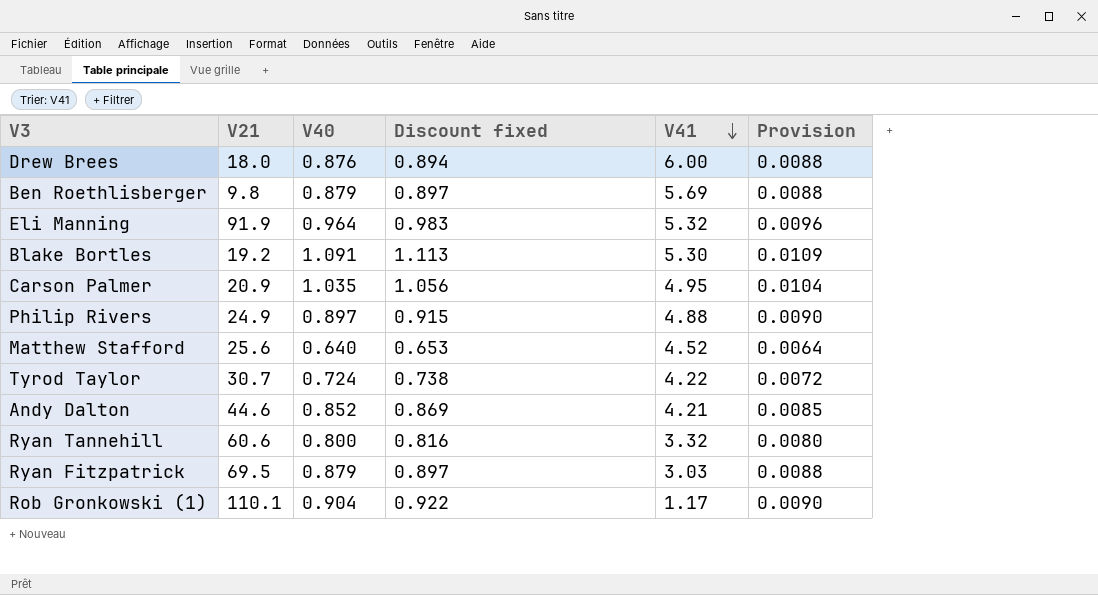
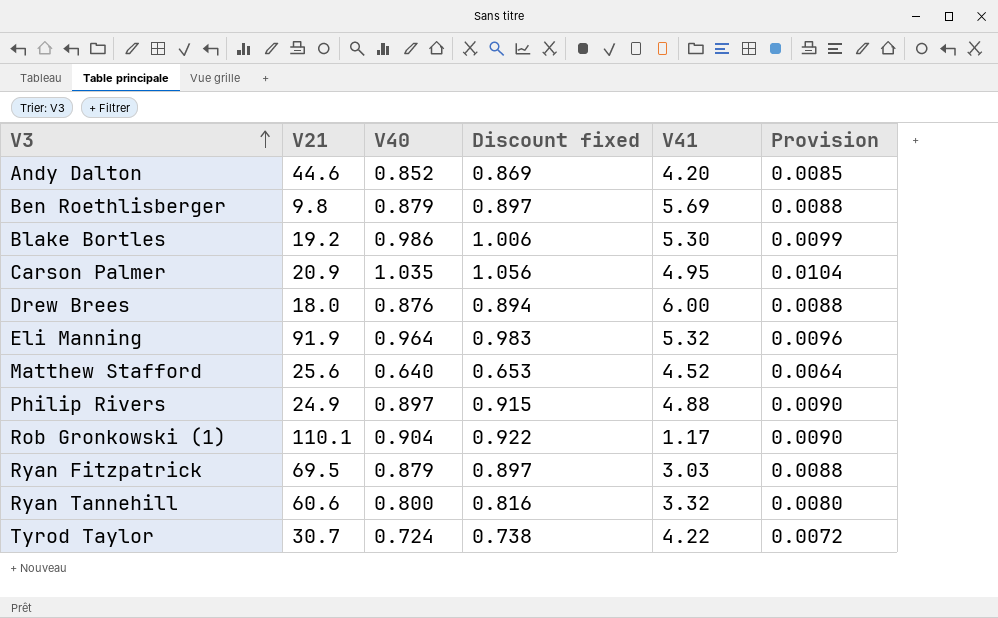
row order: V41 descending -> V3 ascending
Andy Dalton | V41: 4.21 -> 4.20
Blake Bortles | V40: 1.091 -> 0.986
Blake Bortles | Discount fixed: 1.113 -> 1.006
Blake Bortles | Provision: 0.0109 -> 0.0099

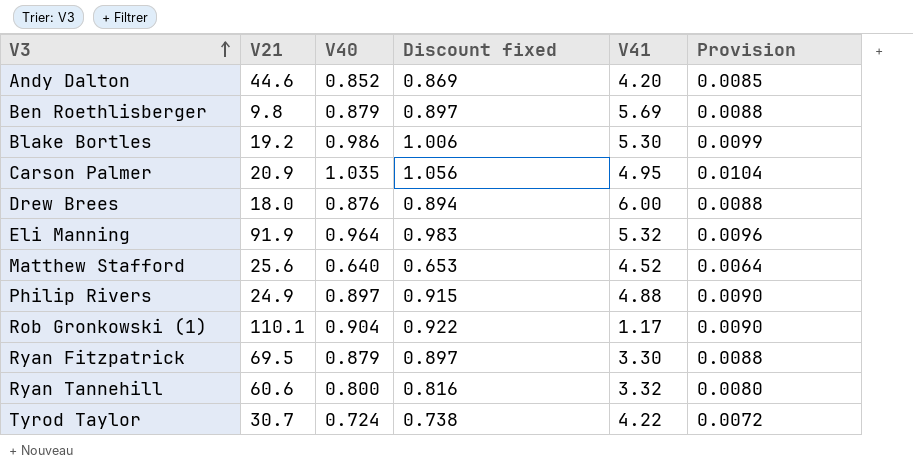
Ryan Fitzpatrick | V41: 3.03 -> 3.30

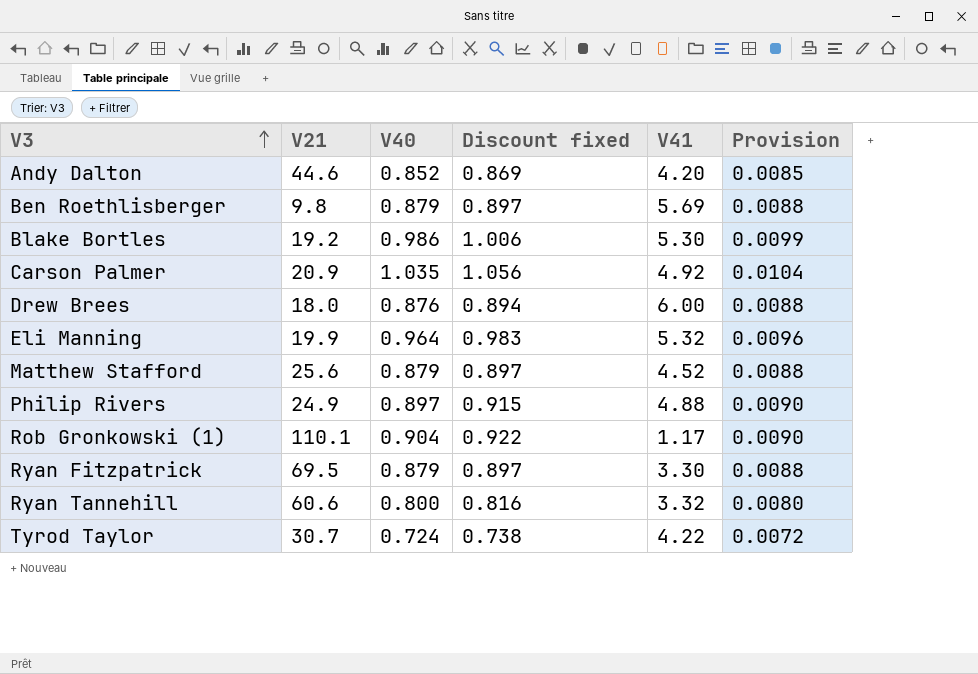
Carson Palmer | V41: 4.95 -> 4.92
Eli Manning | V21: 91.9 -> 19.9
Matthew Stafford | V40: 0.640 -> 0.879
Matthew Stafford | Discount fixed: 0.653 -> 0.897
Matthew Stafford | Provision: 0.0064 -> 0.0088

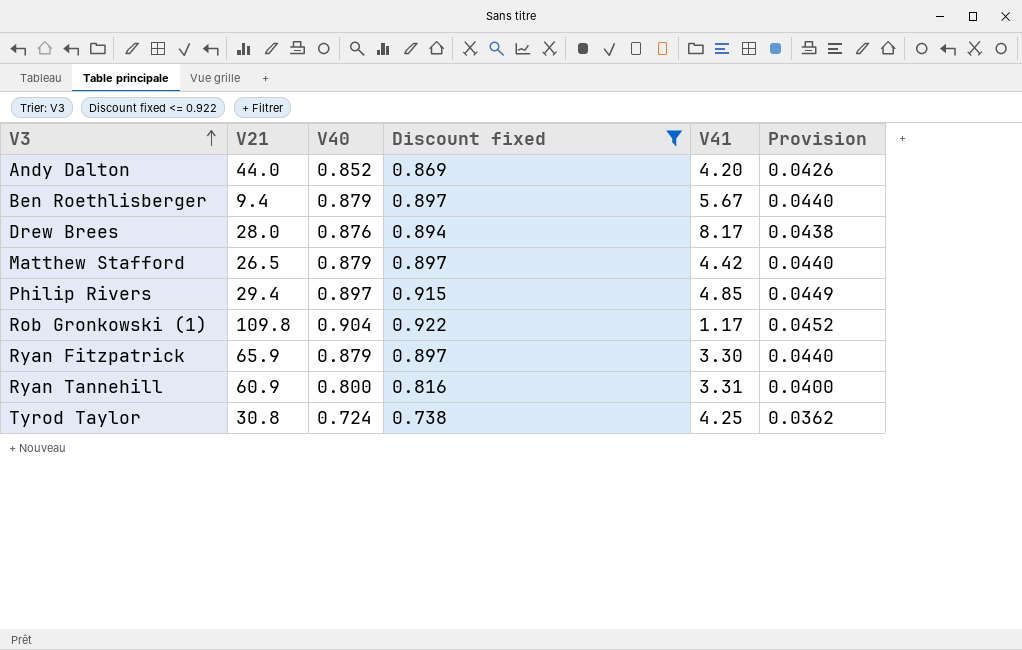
filter: none -> Discount fixed <= 0.922
column Provision | formula: [V40] * 0.01 -> [V40] * 0.05
Andy Dalton | V21: 44.6 -> 44.0
Ben Roethlisberger | V21: 9.8 -> 9.4
Ben Roethlisberger | V41: 5.69 -> 5.67
Drew Brees | V21: 18.0 -> 28.0
Drew Brees | V41: 6.00 -> 8.17
Matthew Stafford | V21: 25.6 -> 26.5
Matthew Stafford | V41: 4.52 -> 4.42
Philip Rivers | V21: 24.9 -> 29.4
Philip Rivers | V41: 4.88 -> 4.85
Rob Gronkowski (1) | V21: 110.1 -> 109.8
Ryan Fitzpatrick | V21: 69.5 -> 65.9
Ryan Tannehill | V21: 60.6 -> 60.9
Ryan Tannehill | V41: 3.32 -> 3.31
Tyrod Taylor | V21: 30.7 -> 30.8
Tyrod Taylor | V41: 4.22 -> 4.25

